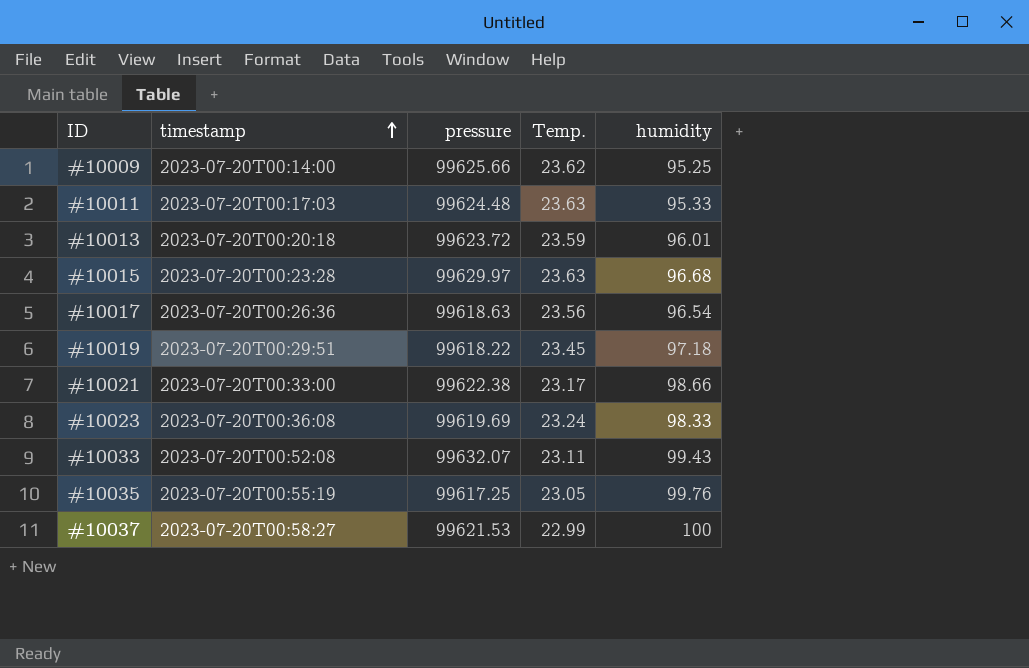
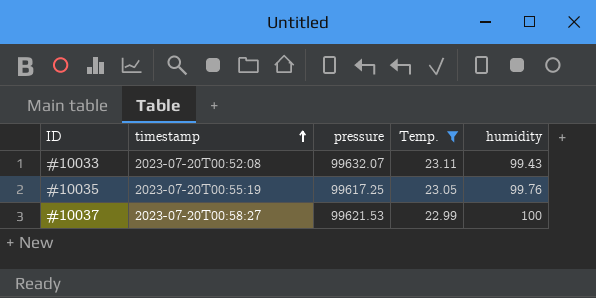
filter: none -> Temp. <= 23.11

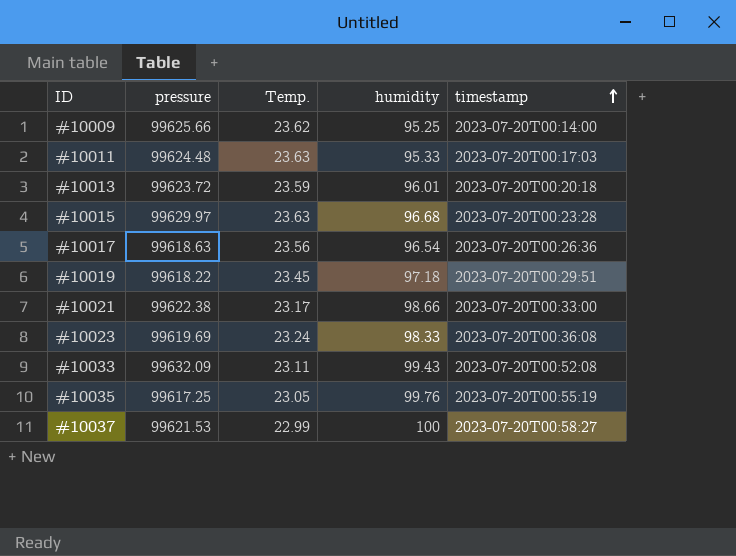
filter: Temp. <= 23.11 -> none
column timestamp | position: 2 -> 5
#10033 | pressure: 99632.07 -> 99632.09

